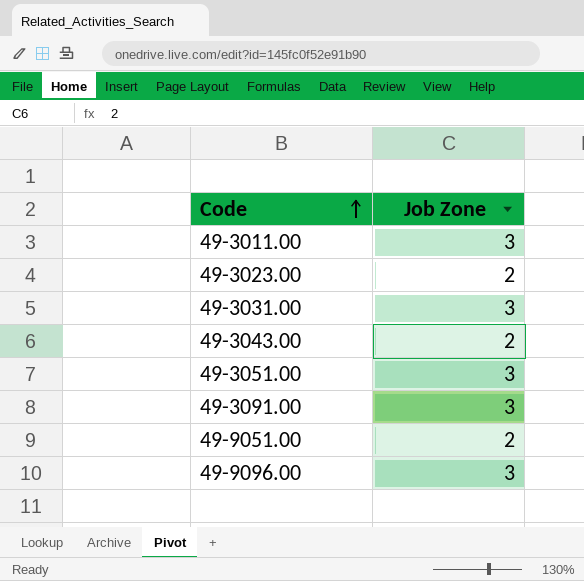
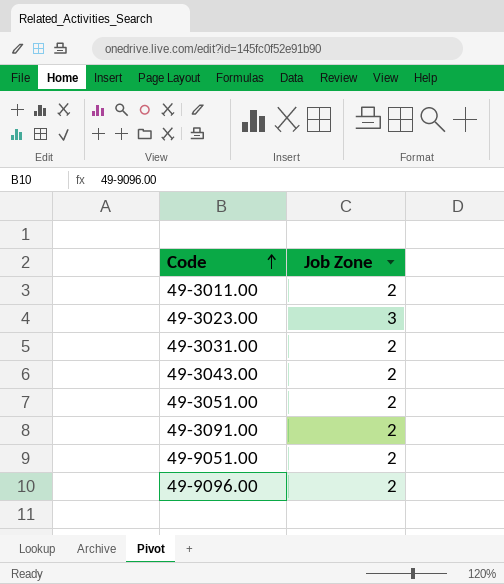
49-3011.00 | Job Zone: 3 -> 2
49-3023.00 | Job Zone: 2 -> 3
49-3031.00 | Job Zone: 3 -> 2
49-3051.00 | Job Zone: 3 -> 2
49-3091.00 | Job Zone: 3 -> 2
49-9096.00 | Job Zone: 3 -> 2

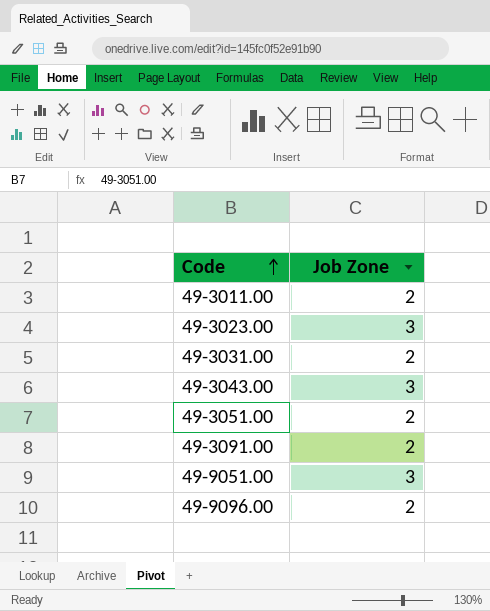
49-3043.00 | Job Zone: 2 -> 3
49-9051.00 | Job Zone: 2 -> 3

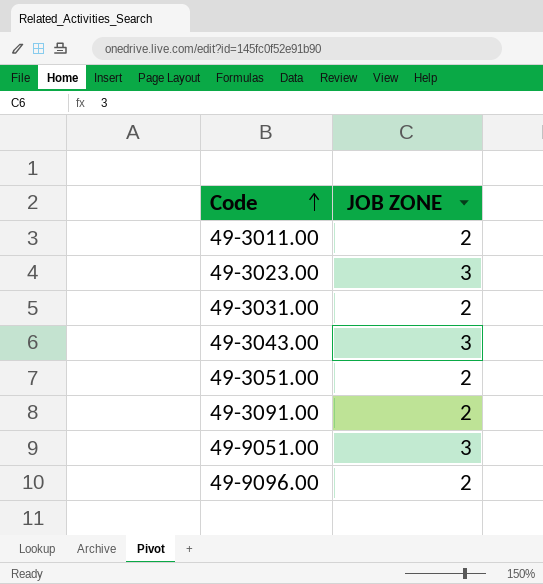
column name: Job Zone -> JOB ZONE

